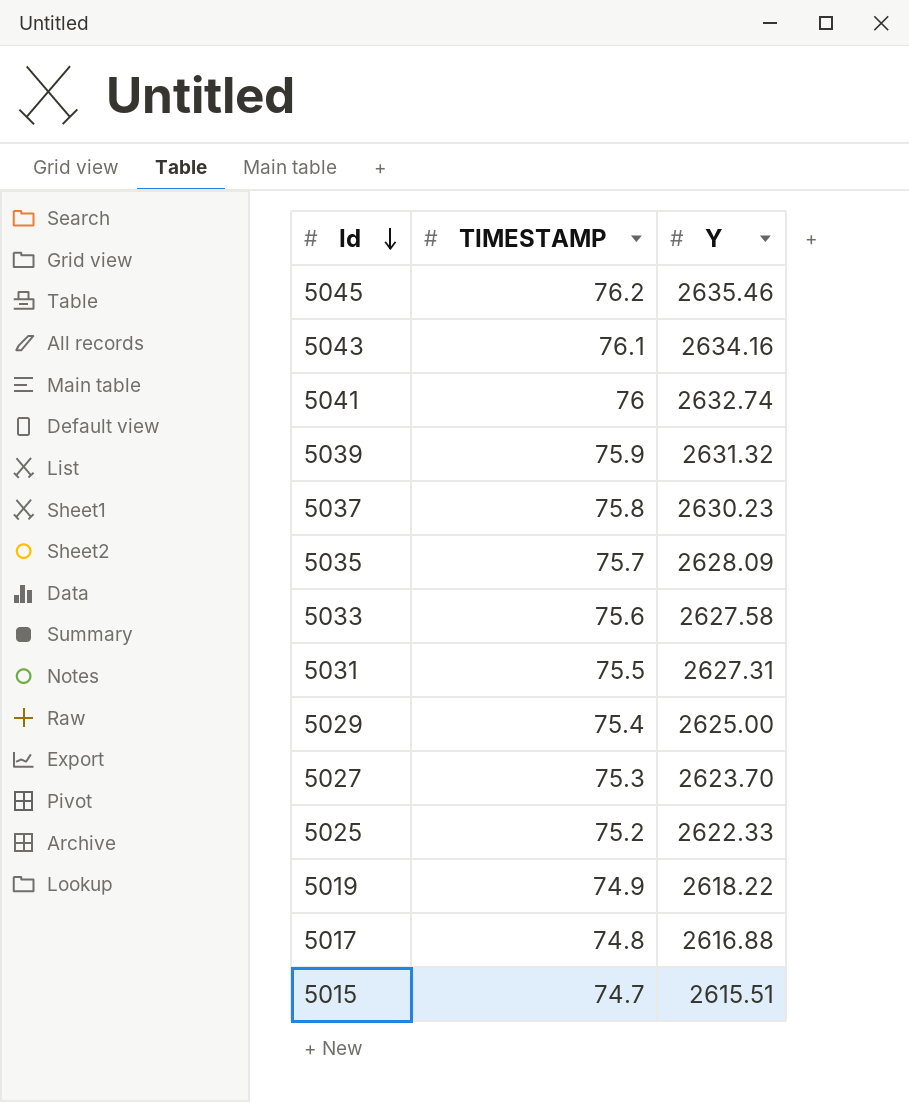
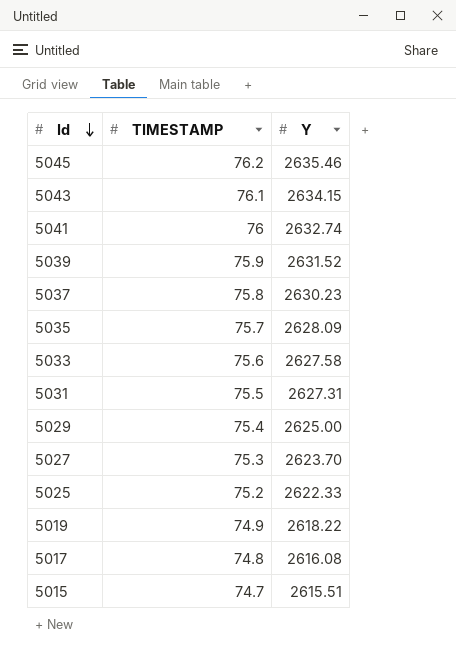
5043 | Y: 2634.16 -> 2634.15
5039 | Y: 2631.32 -> 2631.52
5017 | Y: 2616.88 -> 2616.08

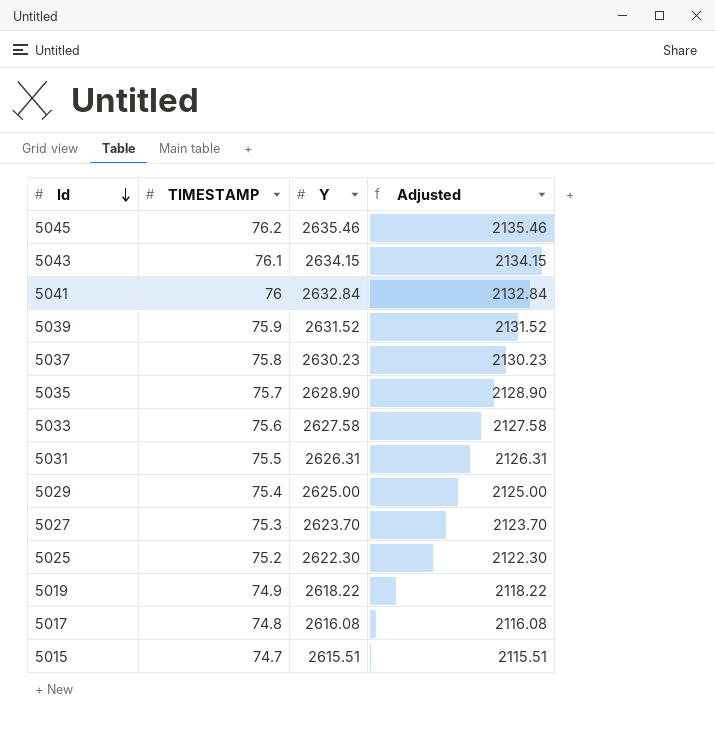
column Adjusted | formula: none -> [Y] - 500
5041 | Y: 2632.74 -> 2632.84
5035 | Y: 2628.09 -> 2628.90
5031 | Y: 2627.31 -> 2626.31
5025 | Y: 2622.33 -> 2622.30

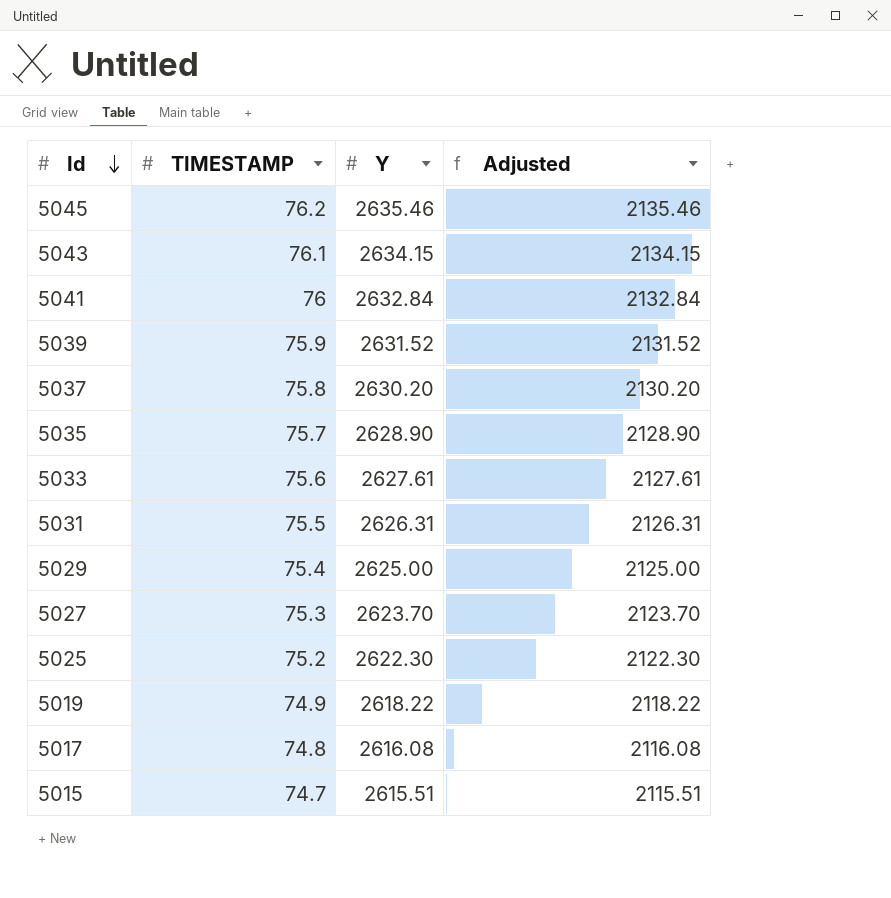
5037 | Y: 2630.23 -> 2630.20
5037 | Adjusted: 2130.23 -> 2130.20
5033 | Y: 2627.58 -> 2627.61
5033 | Adjusted: 2127.58 -> 2127.61

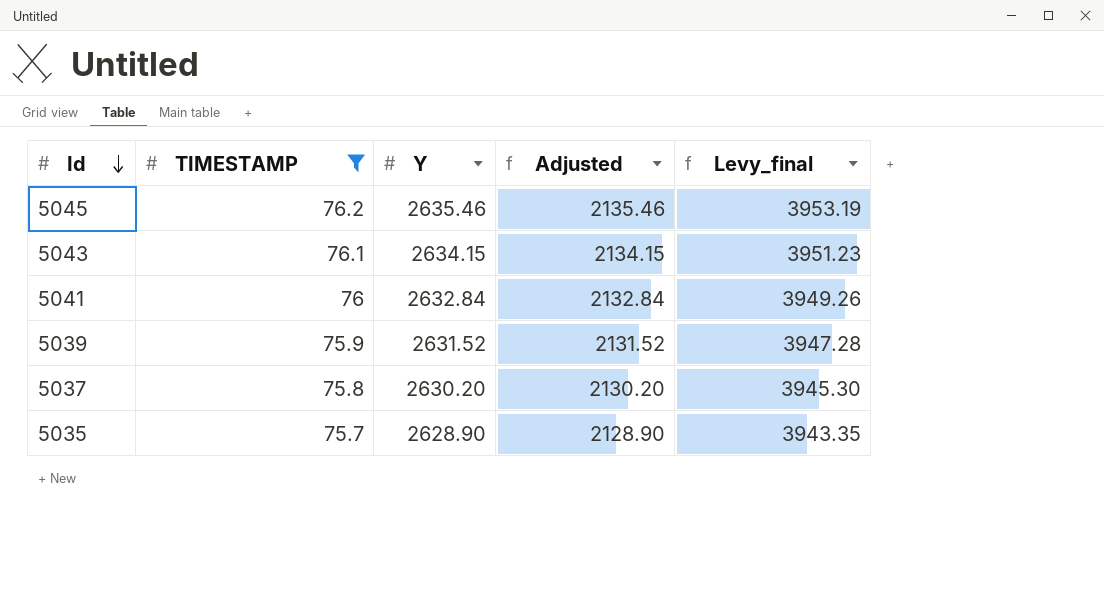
filter: none -> TIMESTAMP >= 75.7
column Levy_final | formula: none -> [Y] * 1.5

